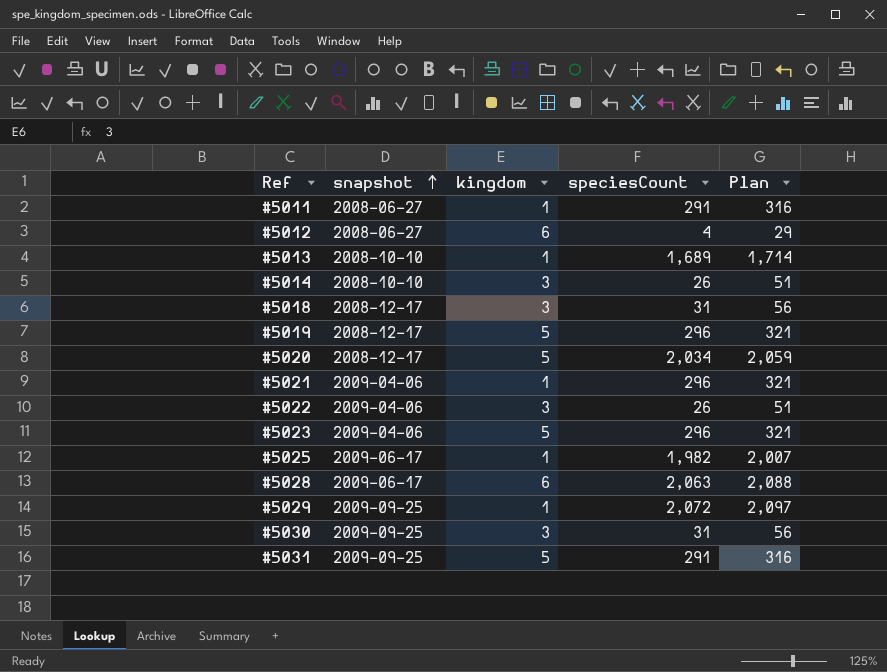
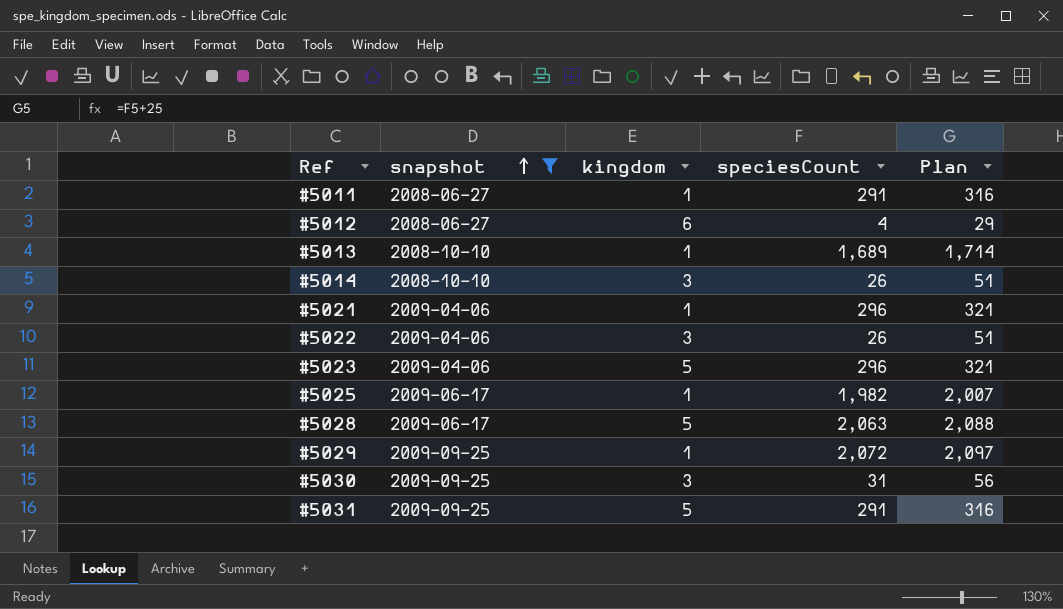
filter: none -> snapshot != 2008-12-17
#5028 | kingdom: 6 -> 5

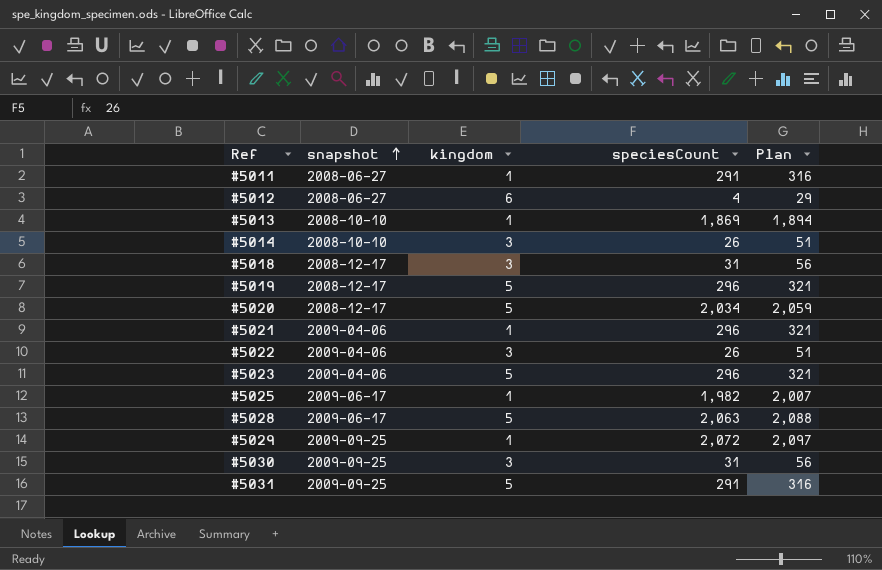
filter: snapshot != 2008-12-17 -> none
#5013 | speciesCount: 1,689 -> 1,869
#5013 | Plan: 1,714 -> 1,894

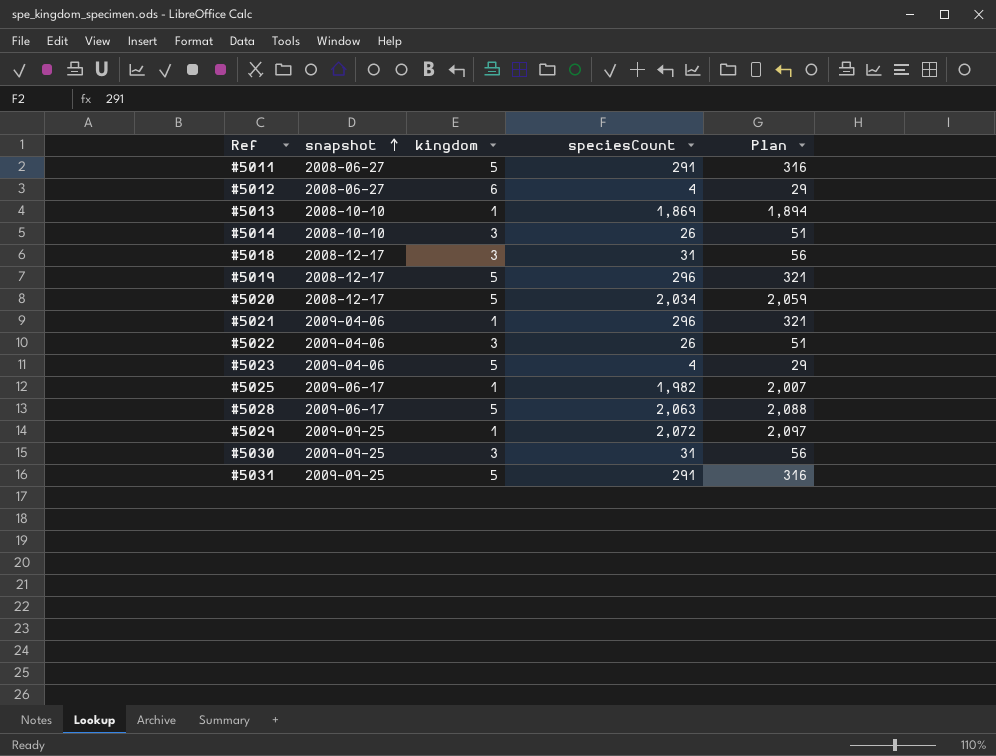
#5011 | kingdom: 1 -> 5
#5023 | speciesCount: 296 -> 4
#5023 | Plan: 321 -> 29

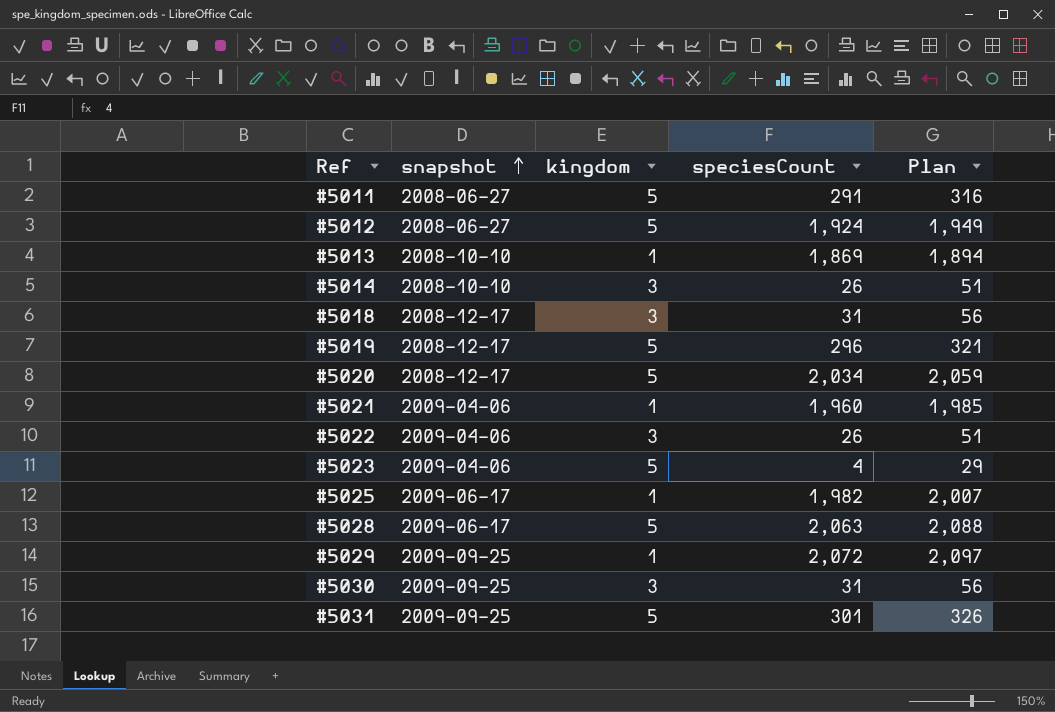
#5012 | kingdom: 6 -> 5
#5012 | speciesCount: 4 -> 1,924
#5012 | Plan: 29 -> 1,949
#5021 | speciesCount: 296 -> 1,960
#5021 | Plan: 321 -> 1,985
#5031 | speciesCount: 291 -> 301
#5031 | Plan: 316 -> 326

